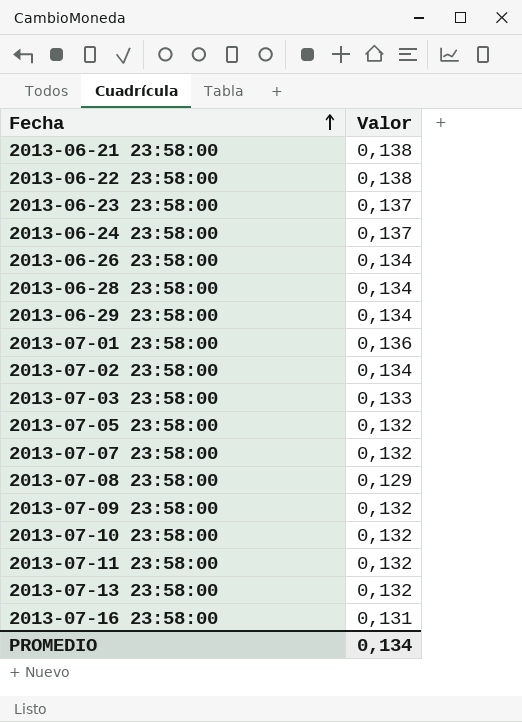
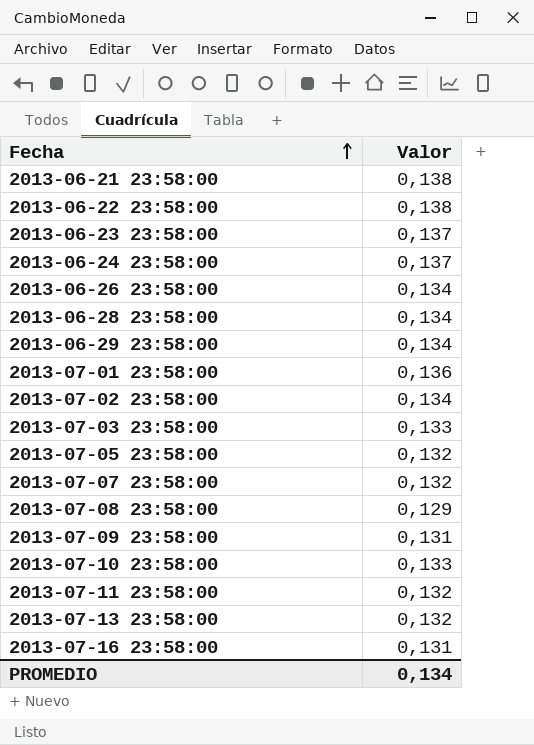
2013-07-09 23:58:00 | Valor: 0,132 -> 0,131
2013-07-10 23:58:00 | Valor: 0,132 -> 0,133

